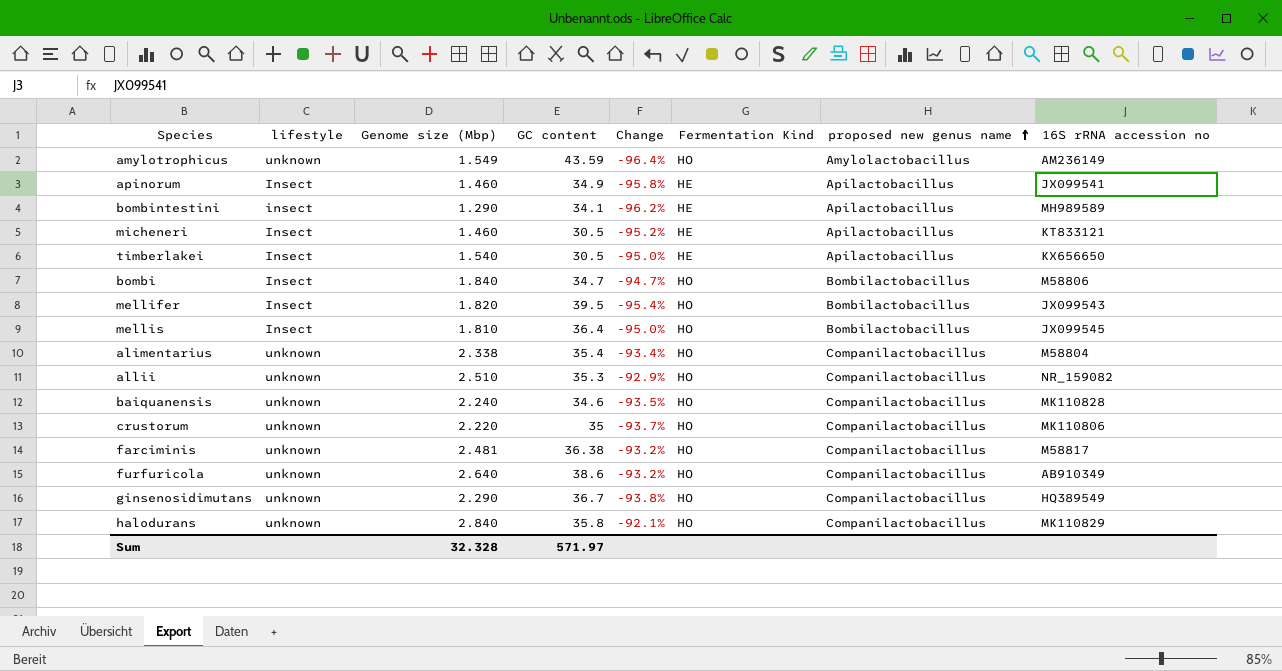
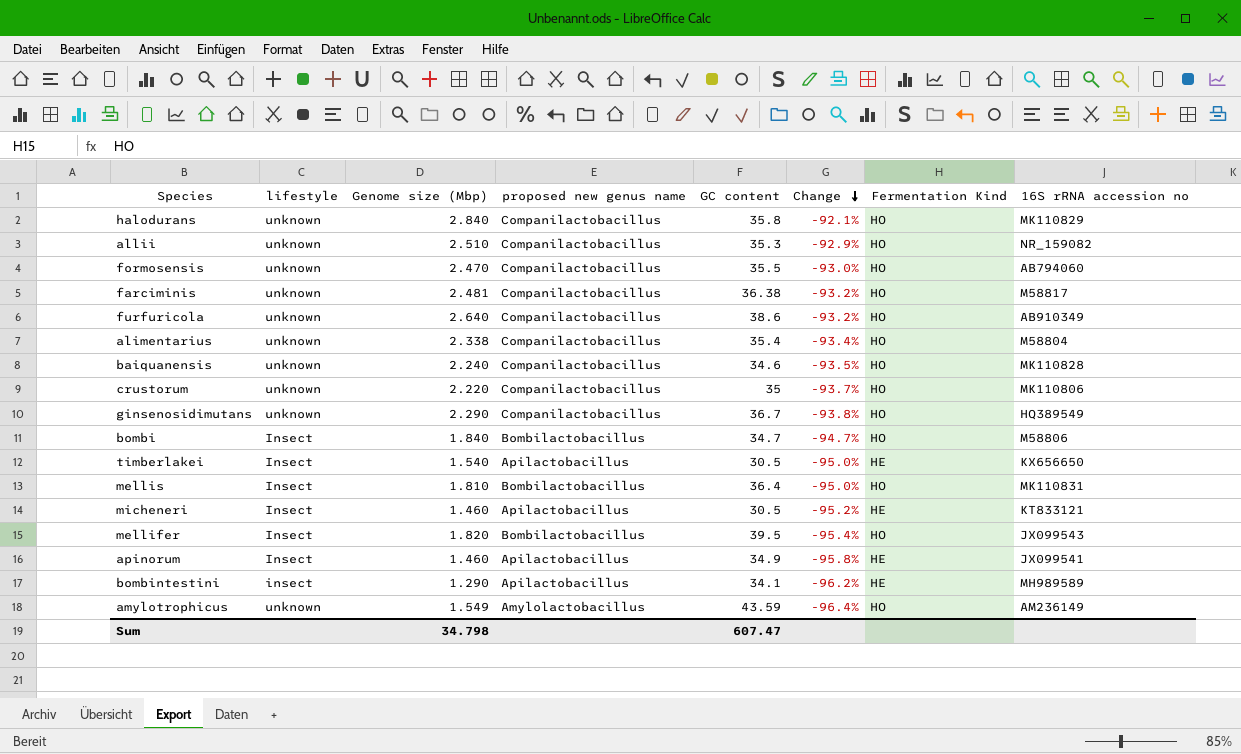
row order: proposed new genus name ascending -> Change descending
column proposed new genus name | position: 7 -> 4
row formosensis: none -> unknown | 2.470 | Companilactobacillus | 35.5 | -93.0% | HO | AB794060
mellis | 16S rRNA accession no: JX099545 -> MK110831
Sum | Genome size (Mbp): 32.328 -> 34.798
Sum | GC content: 571.97 -> 607.47

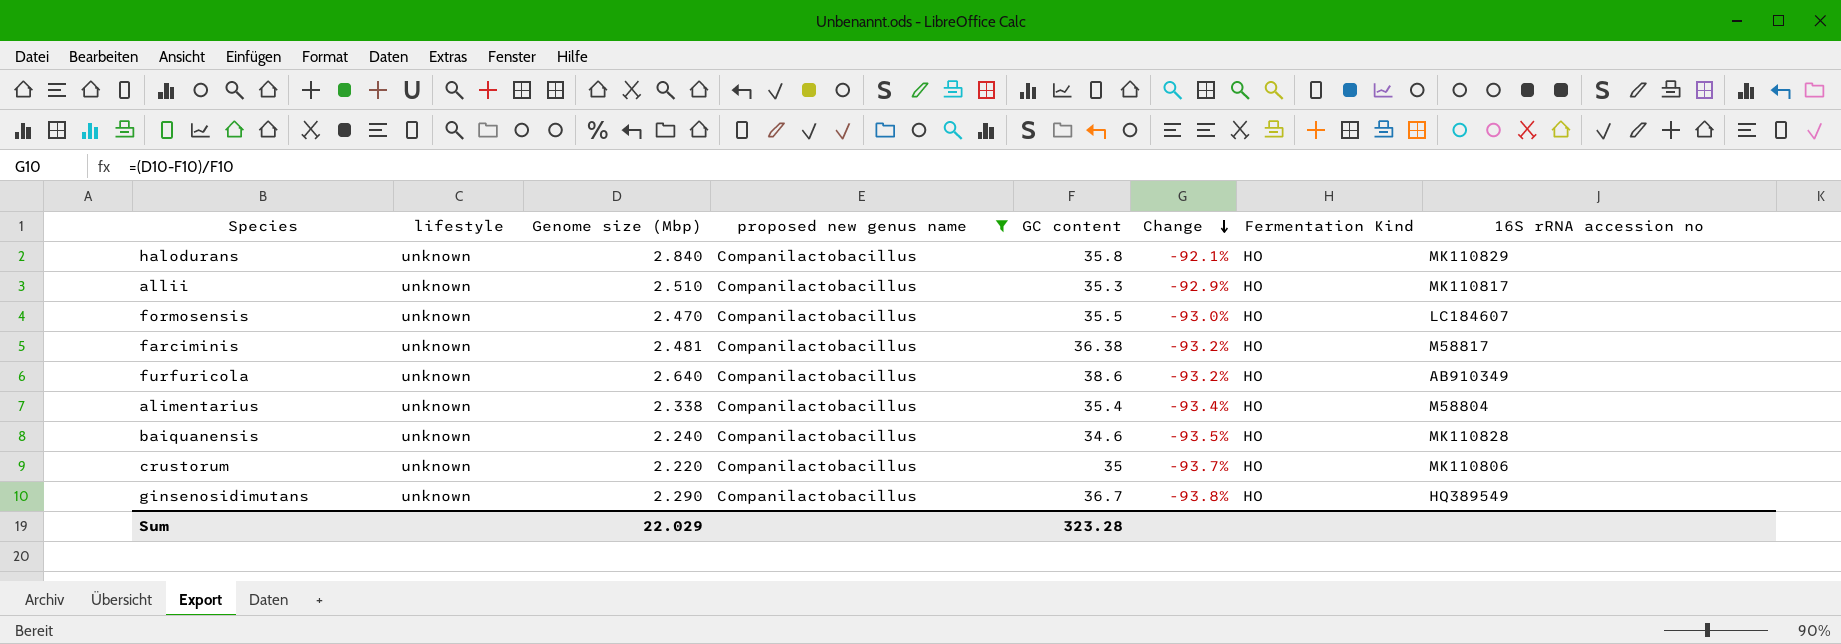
filter: none -> proposed new genus name = Companilactobacillus
allii | 16S rRNA accession no: NR_159082 -> MK110817
formosensis | 16S rRNA accession no: AB794060 -> LC184607
Sum | Genome size (Mbp): 34.798 -> 22.029
Sum | GC content: 607.47 -> 323.28

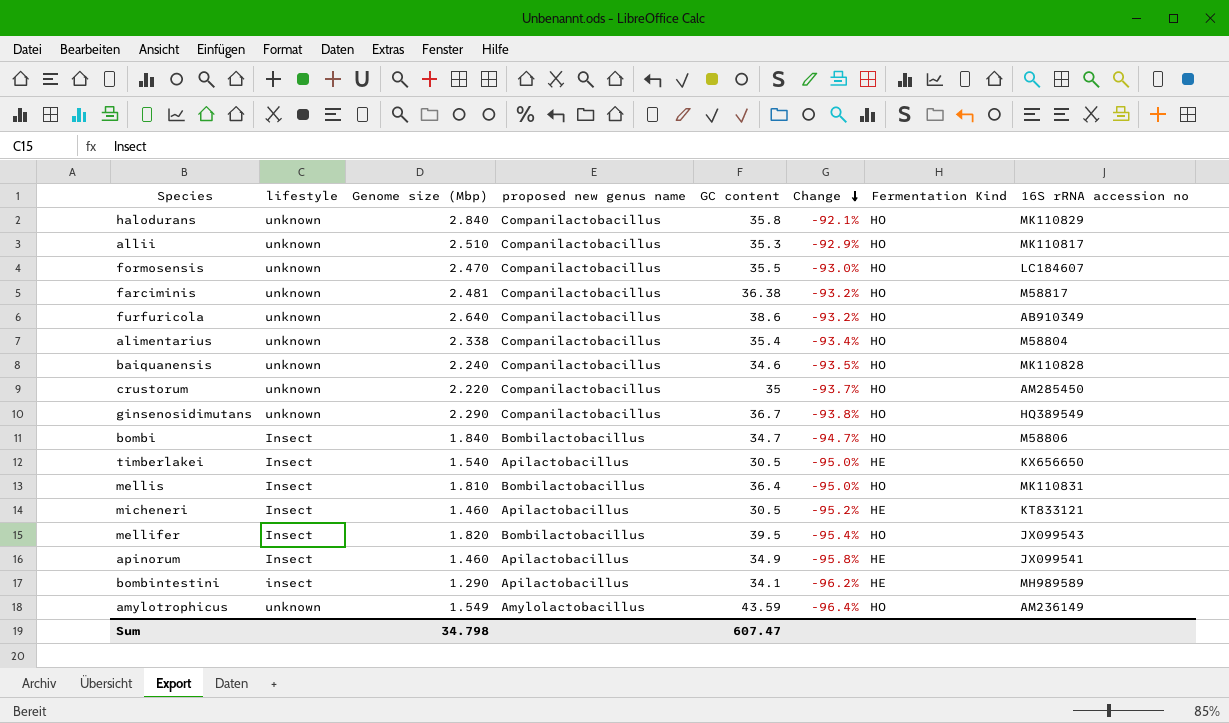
filter: proposed new genus name = Companilactobacillus -> none
crustorum | 16S rRNA accession no: MK110806 -> AM285450
Sum | Genome size (Mbp): 22.029 -> 34.798
Sum | GC content: 323.28 -> 607.47

